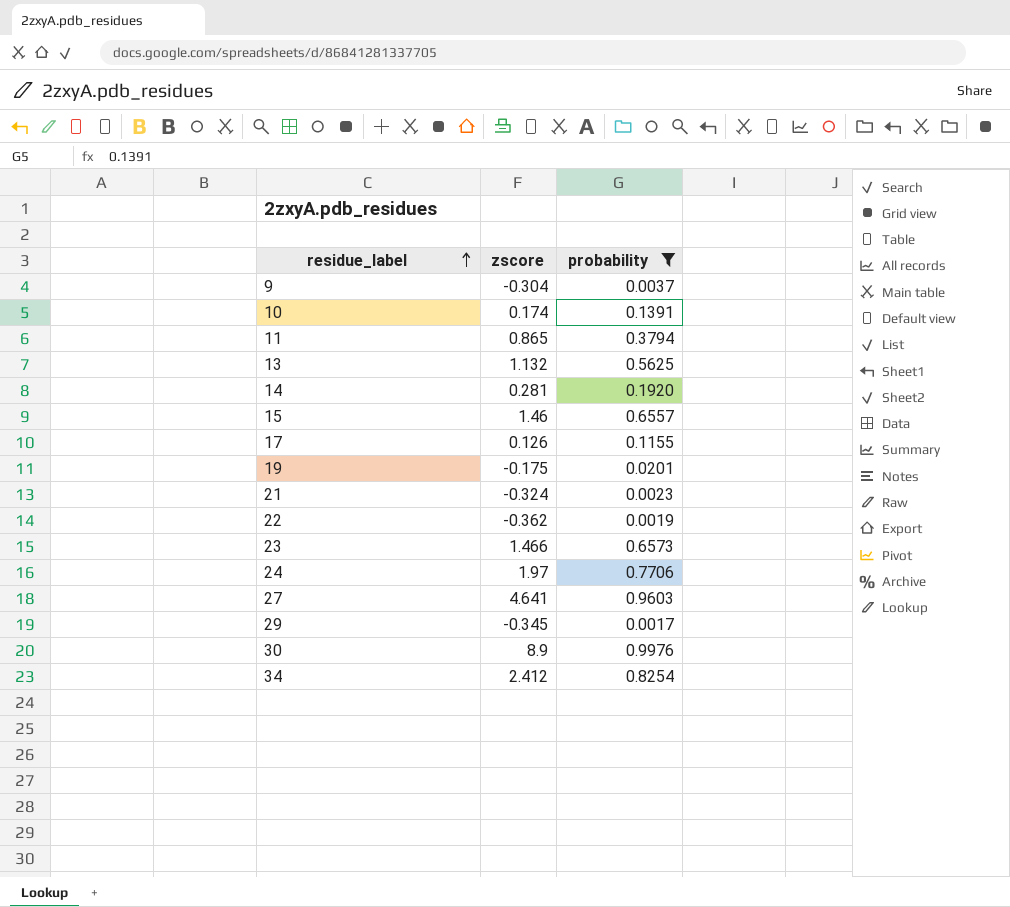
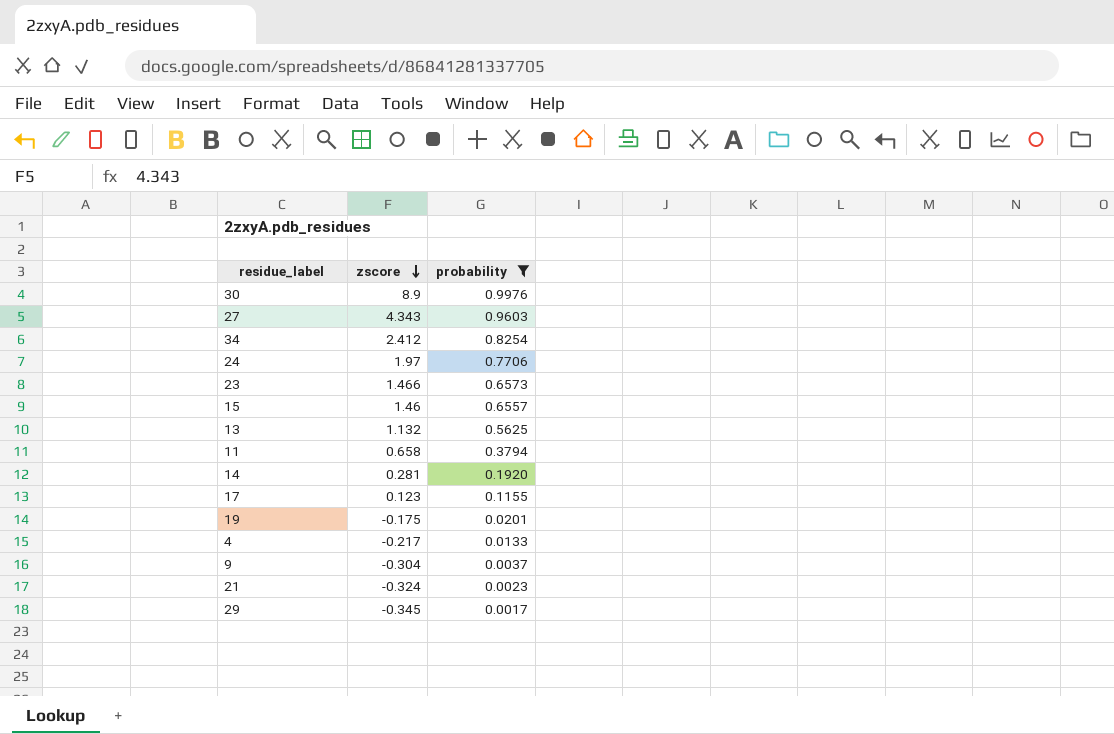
row order: residue_label ascending -> zscore descending
row 10: 0.174 | 0.1391 -> none
row 22: -0.362 | 0.0019 -> none
27 | zscore: 4.641 -> 4.343
11 | zscore: 0.865 -> 0.658
17 | zscore: 0.126 -> 0.123
row 4: none -> -0.217 | 0.0133

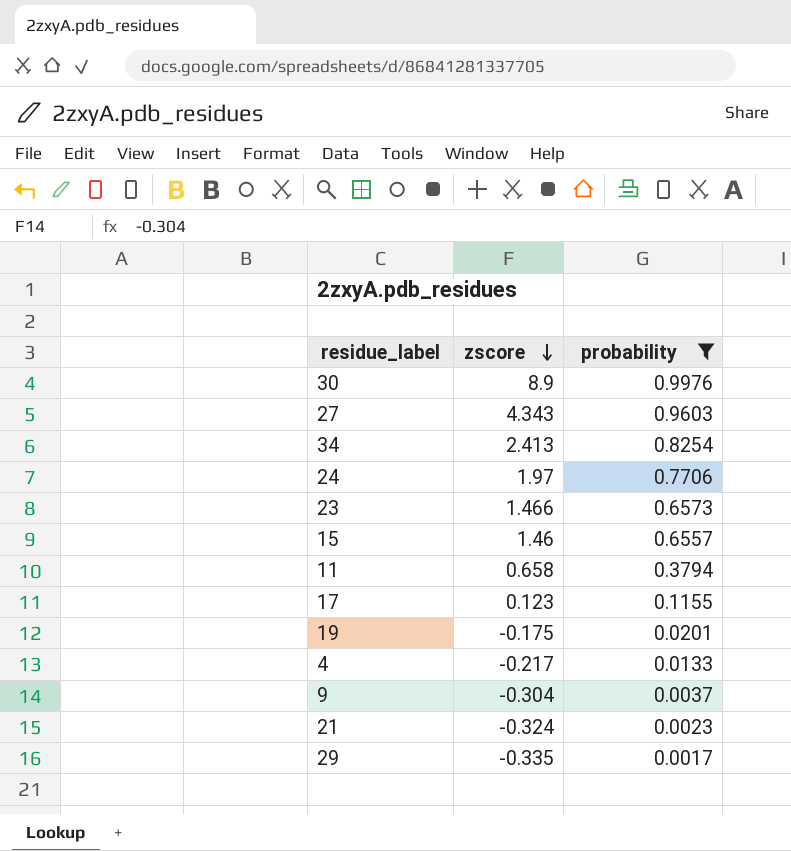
row 13: 1.132 | 0.5625 -> none
row 14: 0.281 | 0.1920 -> none
34 | zscore: 2.412 -> 2.413
29 | zscore: -0.345 -> -0.335

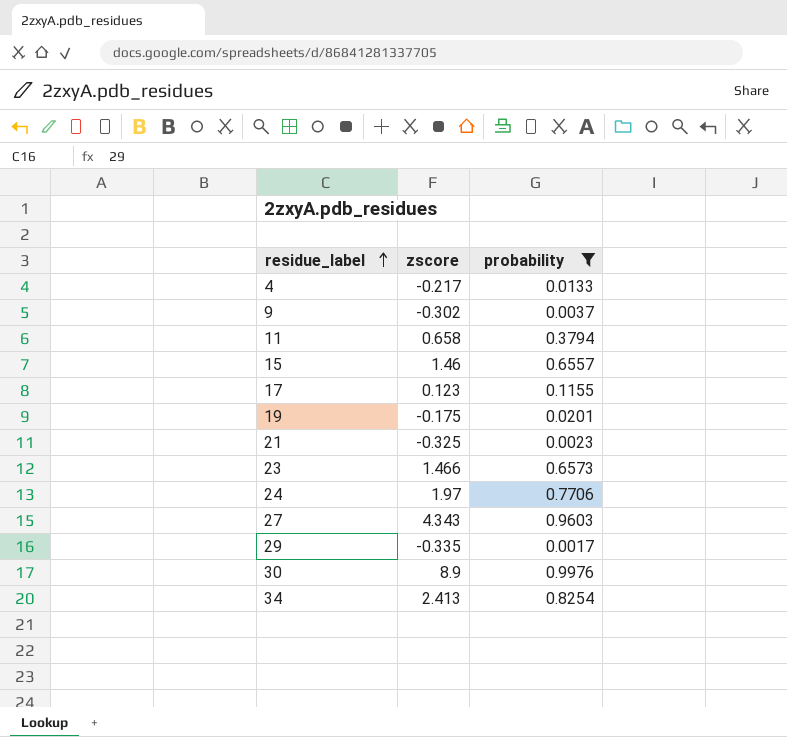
row order: zscore descending -> residue_label ascending
9 | zscore: -0.304 -> -0.302
21 | zscore: -0.324 -> -0.325

